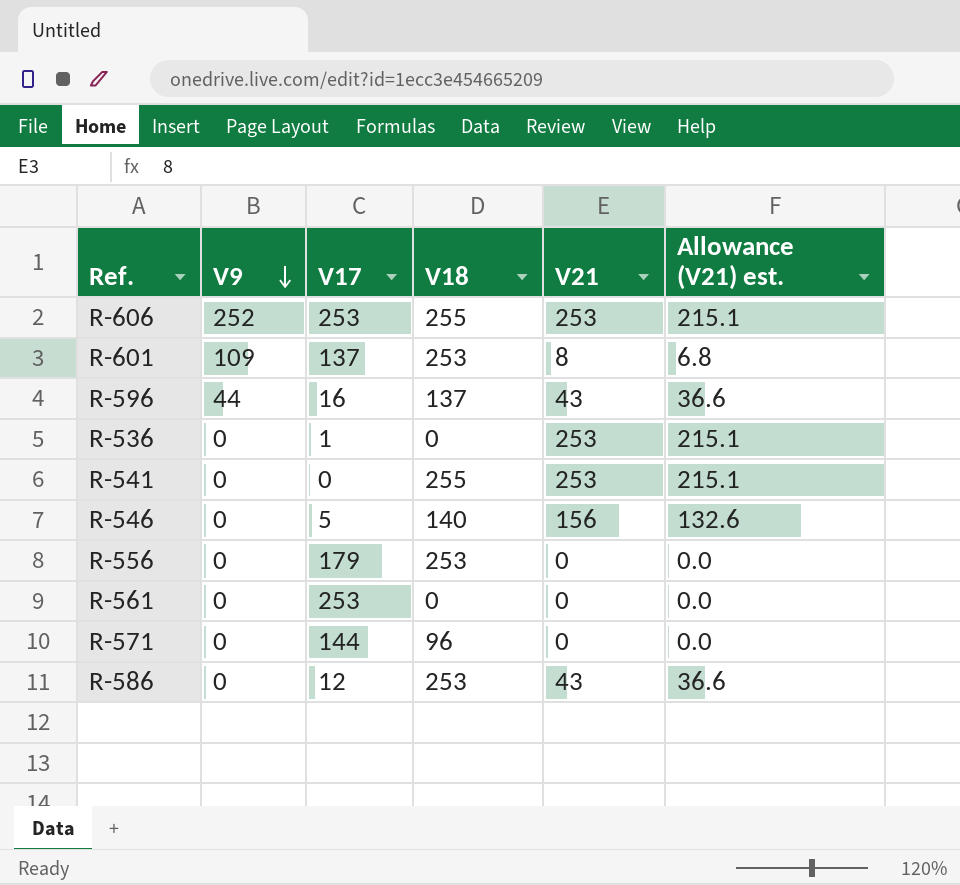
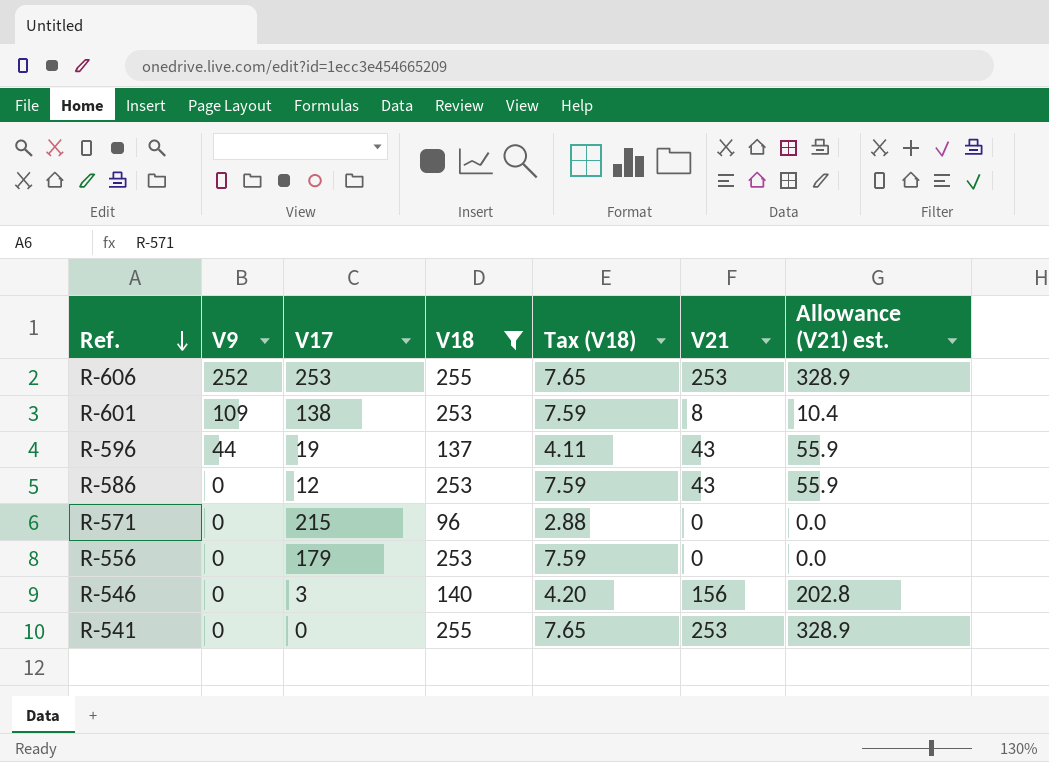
filter: none -> V18 != 0
row order: V9 descending -> Ref. descending
column Tax (V18) | formula: none -> [V18] * 0.03
column Allowance (V21) est. | formula: [V21] * 0.85 -> [V21] * 1.3
R-601 | V17: 137 -> 138
R-596 | V17: 16 -> 19
R-571 | V17: 144 -> 215
R-546 | V17: 5 -> 3

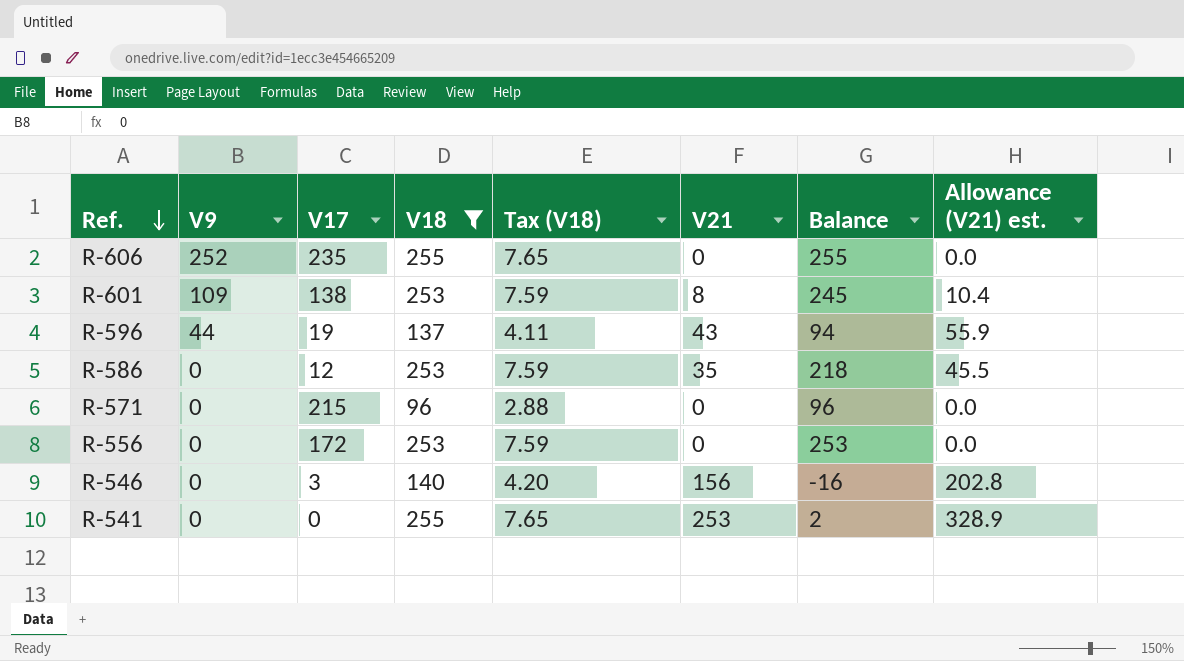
column Balance | formula: none -> [V18] - [V21]
R-606 | V17: 253 -> 235
R-606 | V21: 253 -> 0
R-606 | Allowance (V21) est.: 328.9 -> 0.0
R-586 | V21: 43 -> 35
R-586 | Allowance (V21) est.: 55.9 -> 45.5
R-556 | V17: 179 -> 172

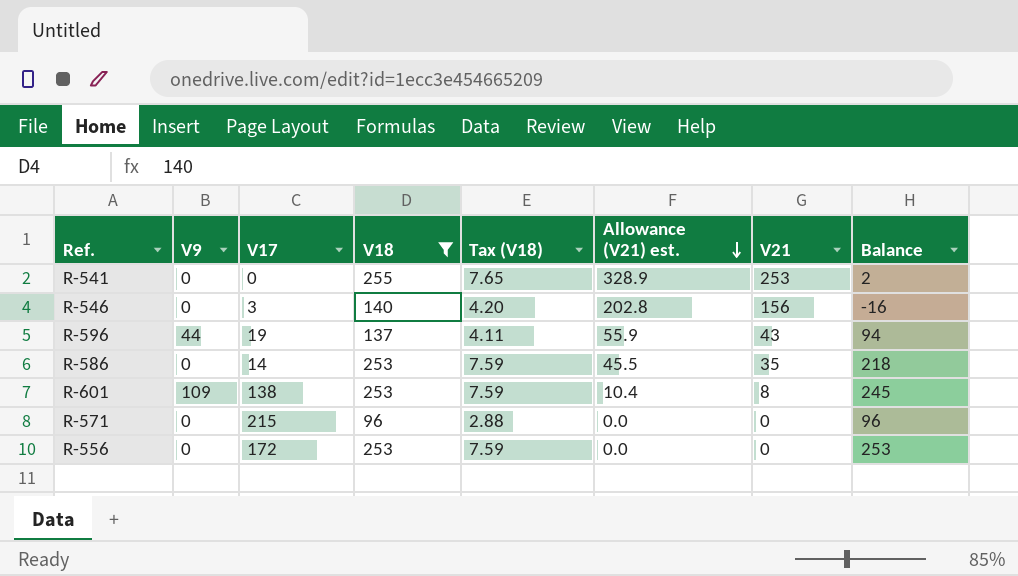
row order: Ref. descending -> Allowance (V21) est. descending
column Allowance (V21) est. | position: 8 -> 6
row R-606: 252 | 235 | 255 | 7.65 | 0 | 255 | 0.0 -> none
R-586 | V17: 12 -> 14

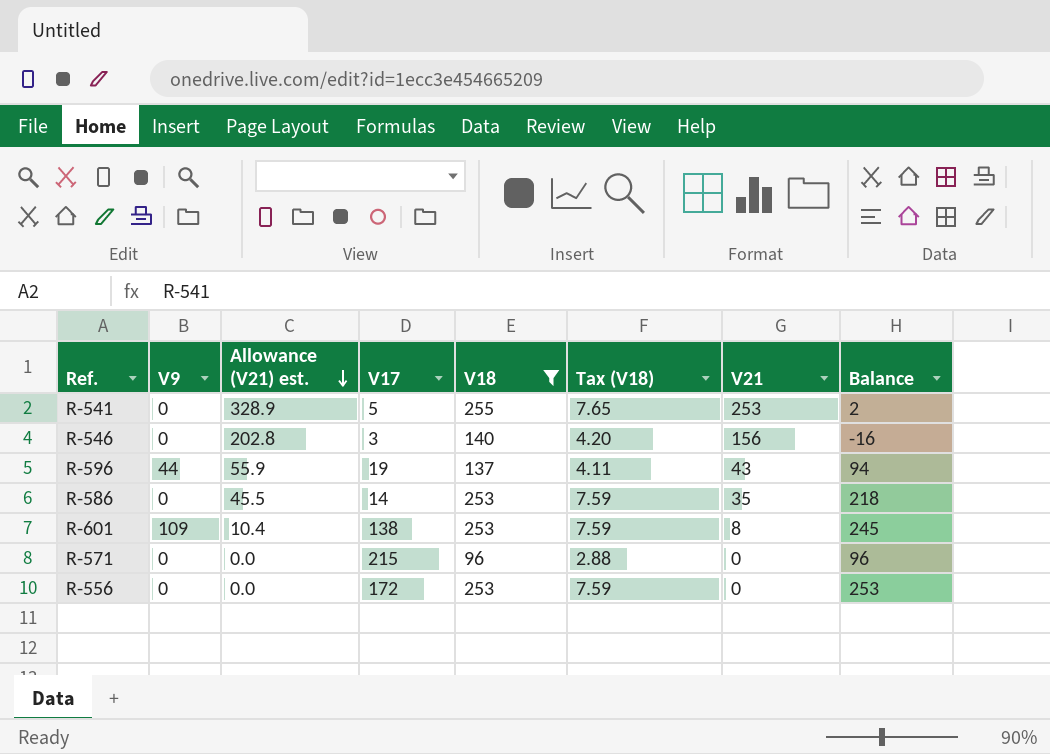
column Allowance (V21) est. | position: 6 -> 3
R-541 | V17: 0 -> 5

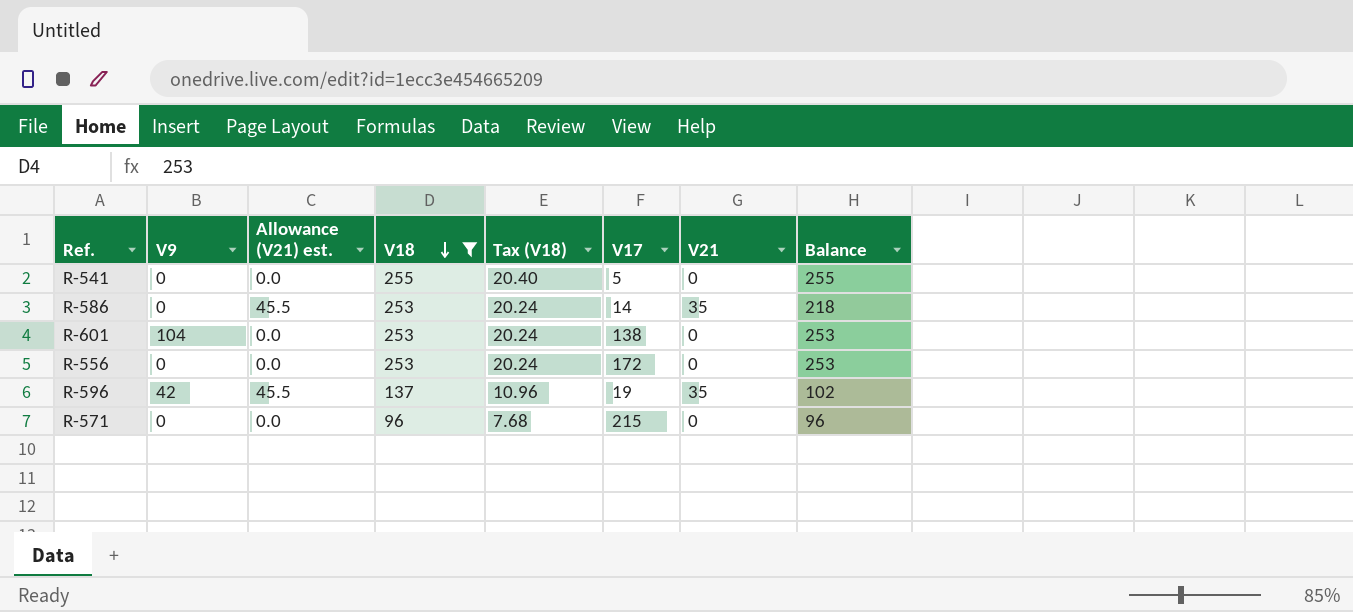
row order: Allowance (V21) est. descending -> V18 descending
column Tax (V18) | formula: [V18] * 0.03 -> [V18] * 0.08
column V17 | position: 4 -> 6
row R-546: 0 | 202.8 | 3 | 140 | 4.20 | 156 | -16 -> none
R-541 | Allowance (V21) est.: 328.9 -> 0.0
R-541 | V21: 253 -> 0
R-541 | Balance: 2 -> 255
R-601 | V9: 109 -> 104
R-601 | Allowance (V21) est.: 10.4 -> 0.0
R-601 | V21: 8 -> 0
R-601 | Balance: 245 -> 253
R-596 | V9: 44 -> 42
R-596 | Allowance (V21) est.: 55.9 -> 45.5
R-596 | V21: 43 -> 35
R-596 | Balance: 94 -> 102

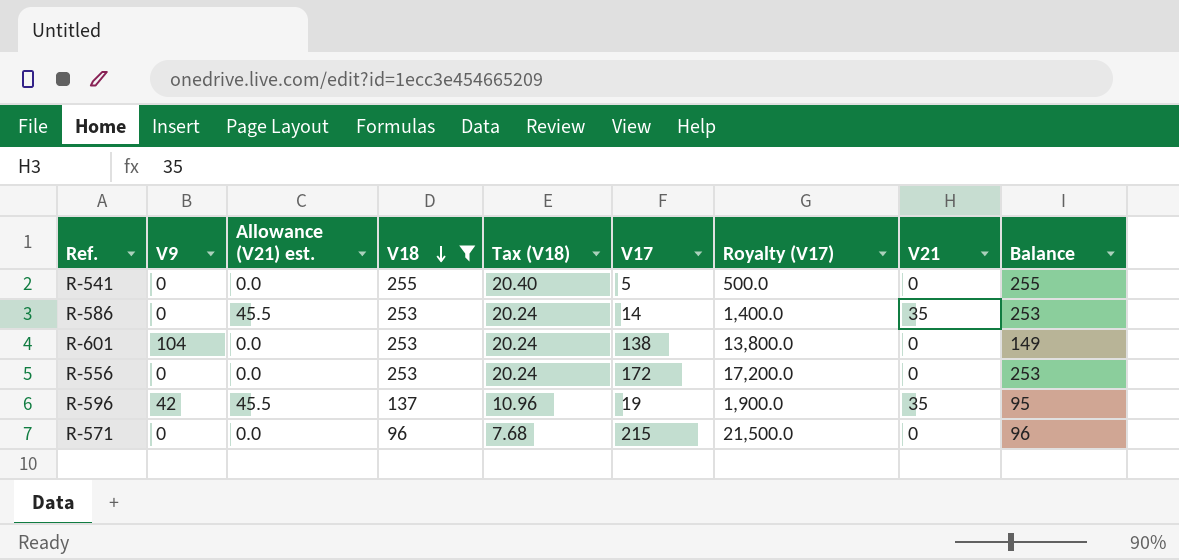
column Royalty (V17) | formula: none -> [V17] * 100
column Balance | formula: [V18] - [V21] -> [V18] - [V9]

